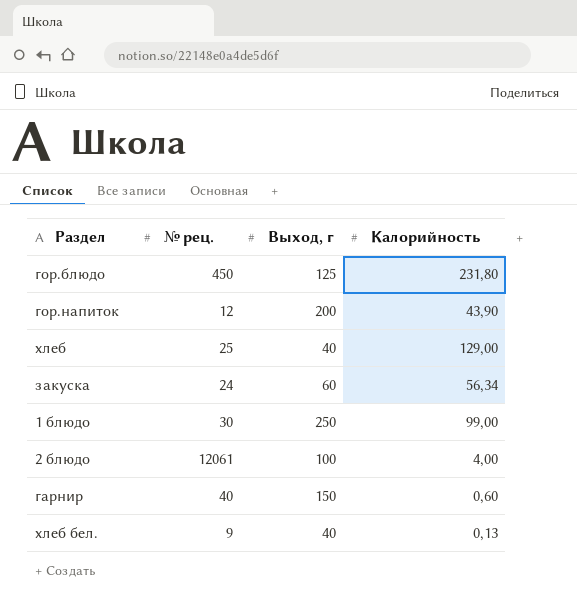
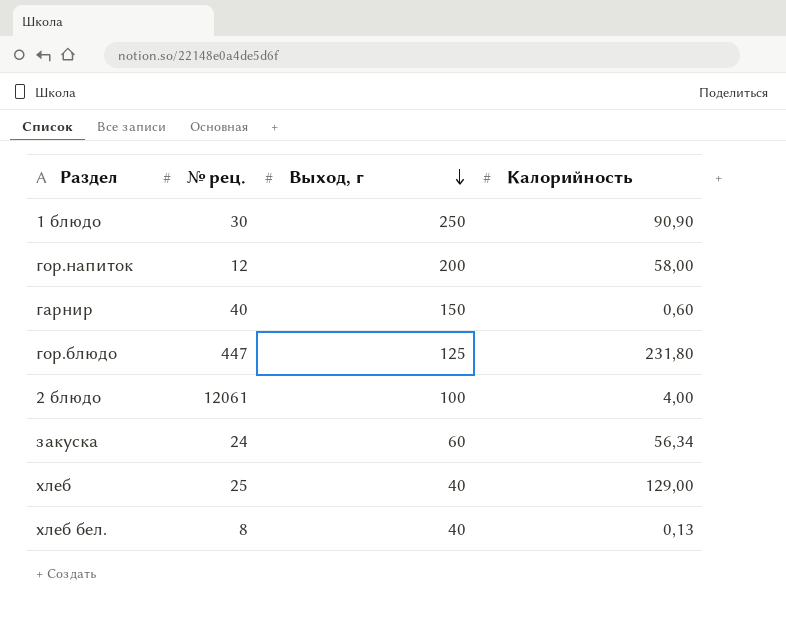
row order: none -> Выход, г descending
1 блюдо | Калорийность: 99,00 -> 90,90
гор.напиток | Калорийность: 43,90 -> 58,00
гор.блюдо | № рец.: 450 -> 447
хлеб бел. | № рец.: 9 -> 8

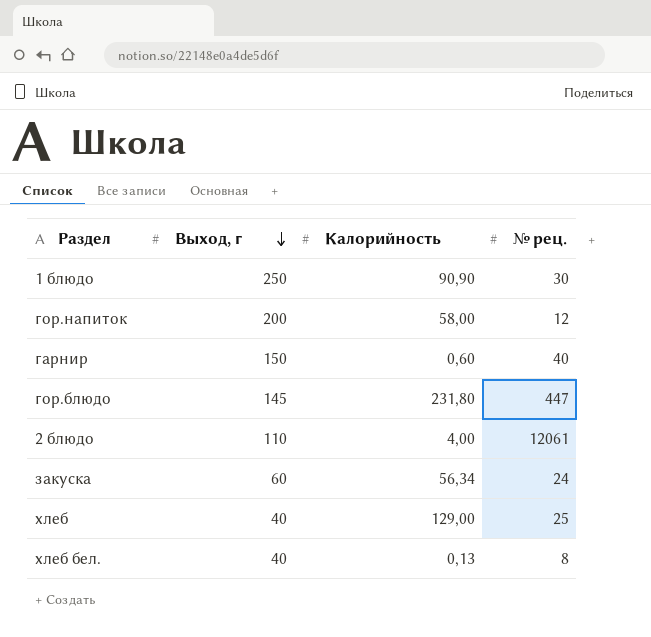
column № рец. | position: 2 -> 4
гор.блюдо | Выход, г: 125 -> 145
2 блюдо | Выход, г: 100 -> 110

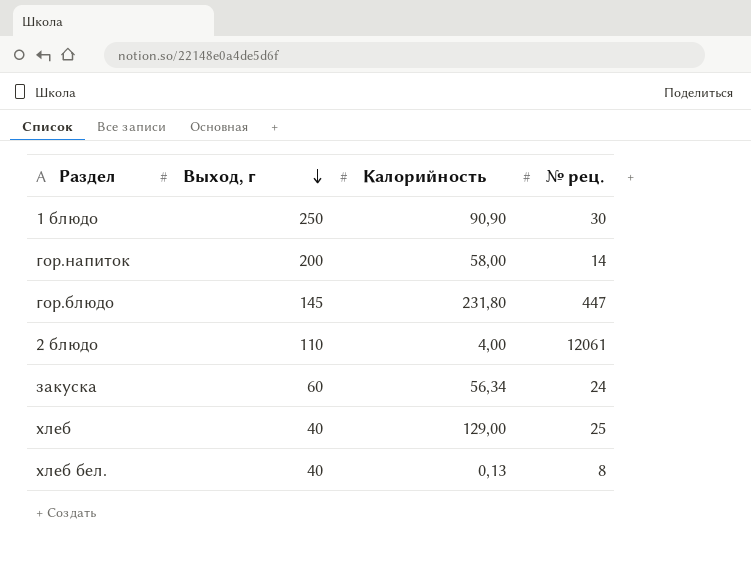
row гарнир: 150 | 0,60 | 40 -> none
гор.напиток | № рец.: 12 -> 14

